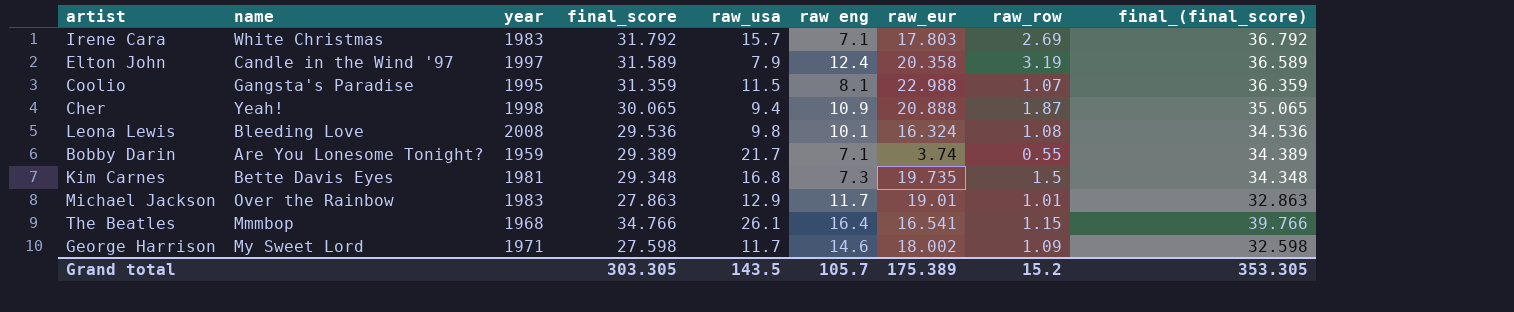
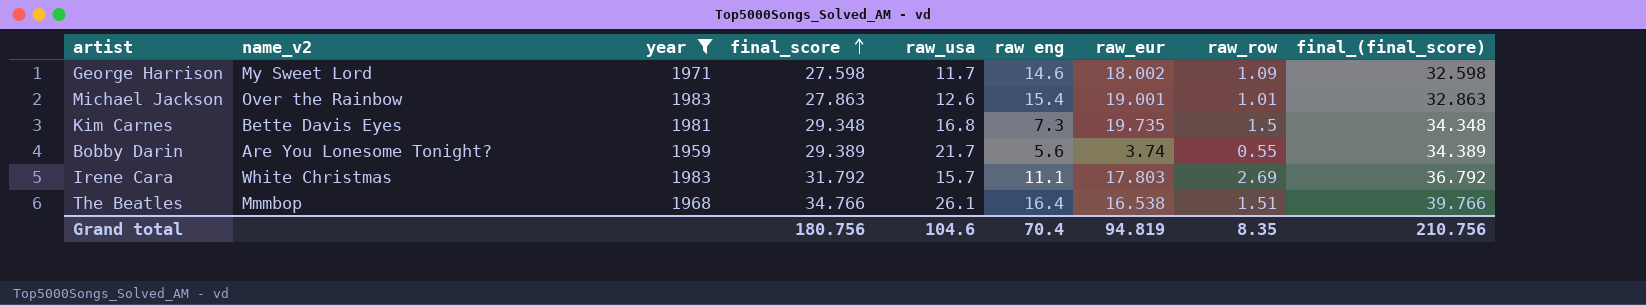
filter: none -> year <= 1983
row order: none -> final_score ascending
column name: name -> name_v2
Michael Jackson | raw_usa: 12.9 -> 12.6
Michael Jackson | raw eng: 11.7 -> 15.4
Michael Jackson | raw_eur: 19.01 -> 19.001
Bobby Darin | raw eng: 7.1 -> 5.6
Irene Cara | raw eng: 7.1 -> 11.1
The Beatles | raw_eur: 16.541 -> 16.538
The Beatles | raw_row: 1.15 -> 1.51
Grand total | final_score: 303.305 -> 180.756
Grand total | raw_usa: 143.5 -> 104.6
Grand total | raw eng: 105.7 -> 70.4
Grand total | raw_eur: 175.389 -> 94.819
Grand total | raw_row: 15.2 -> 8.35
Grand total | final_(final_score): 353.305 -> 210.756

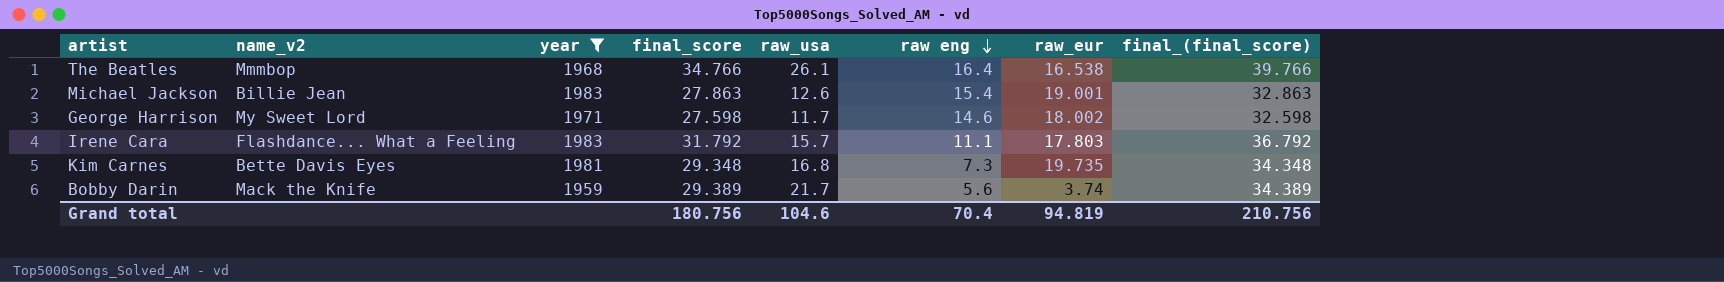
row order: final_score ascending -> raw eng descending
column raw_row | position: 8 -> none
Michael Jackson | name_v2: Over the Rainbow -> Billie Jean
Irene Cara | name_v2: White Christmas -> Flashdance... What a Feeling
Bobby Darin | name_v2: Are You Lonesome Tonight? -> Mack the Knife

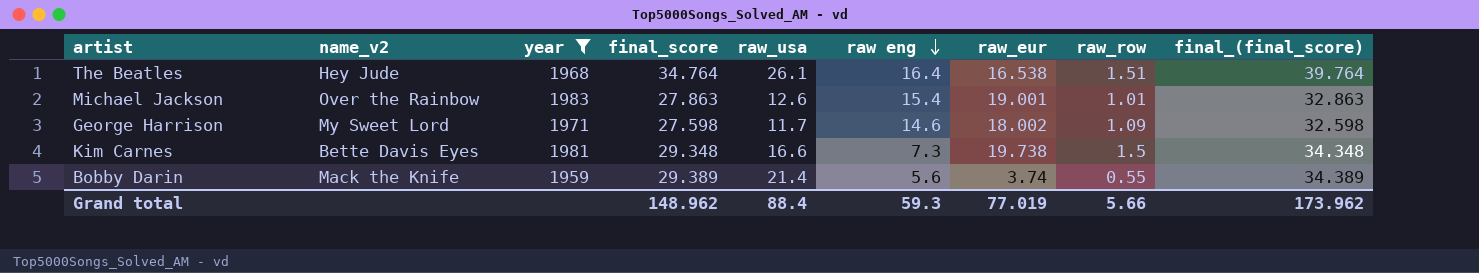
column raw_row | position: none -> 8
row Irene Cara: Flashdance... What a Feeling | 1983 | 31.792 | 15.7 | 11.1 | 17.803 | 36.792 -> none
The Beatles | name_v2: Mmmbop -> Hey Jude
The Beatles | final_score: 34.766 -> 34.764
The Beatles | final_(final_score): 39.766 -> 39.764
Michael Jackson | name_v2: Billie Jean -> Over the Rainbow
Kim Carnes | raw_usa: 16.8 -> 16.6
Kim Carnes | raw_eur: 19.735 -> 19.738
Bobby Darin | raw_usa: 21.7 -> 21.4
Grand total | final_score: 180.756 -> 148.962
Grand total | raw_usa: 104.6 -> 88.4
Grand total | raw eng: 70.4 -> 59.3
Grand total | raw_eur: 94.819 -> 77.019
Grand total | final_(final_score): 210.756 -> 173.962

